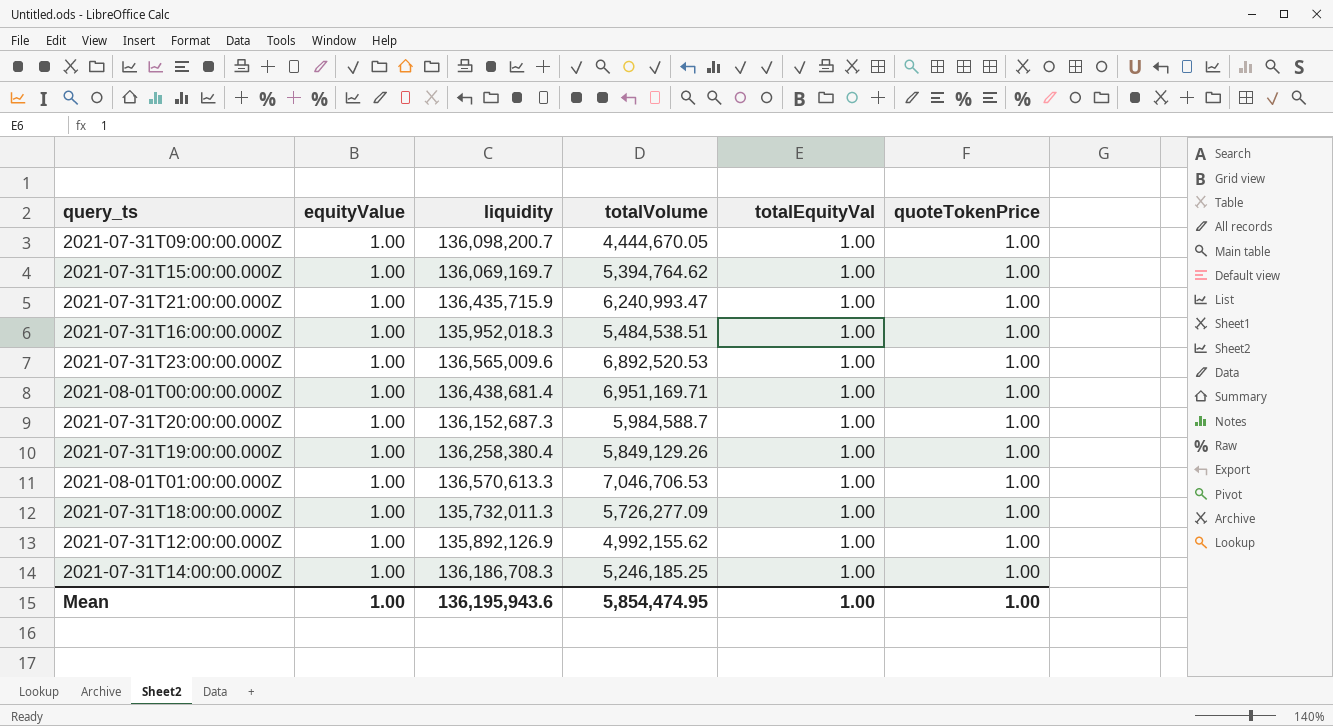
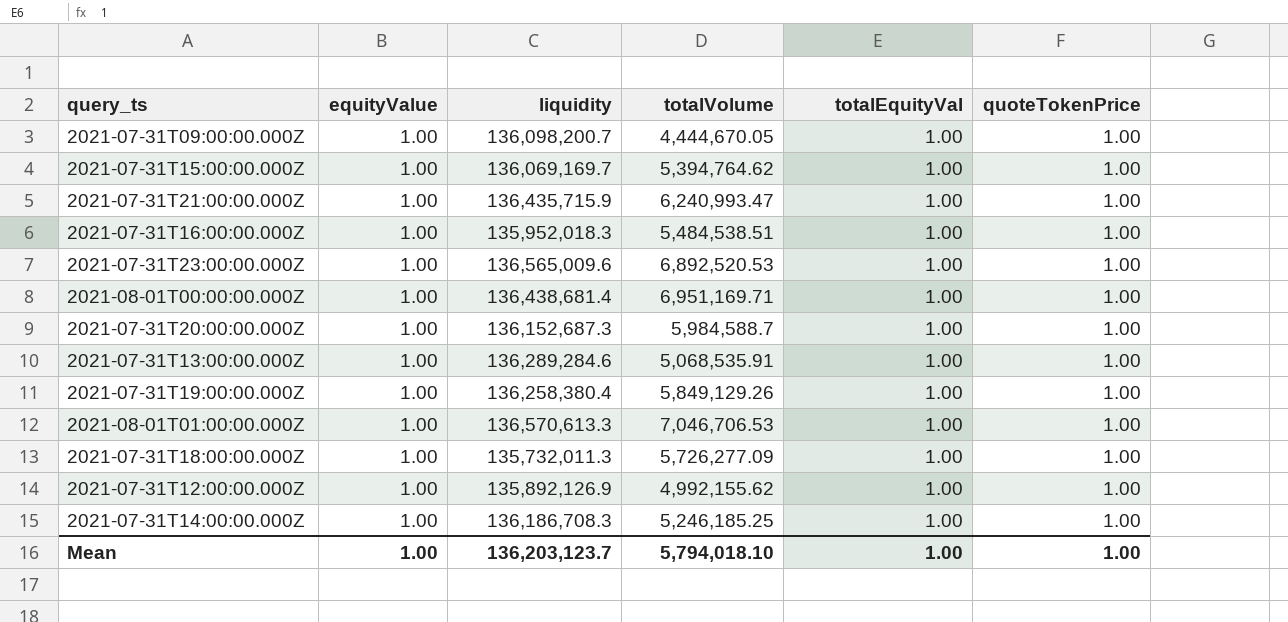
row 2021-07-31T13:00:00.000Z: none -> 1.00 | 136,289,284.6 | 5,068,535.91 | 1.00 | 1.00
Mean | liquidity: 136,195,943.6 -> 136,203,123.7
Mean | totalVolume: 5,854,474.95 -> 5,794,018.10

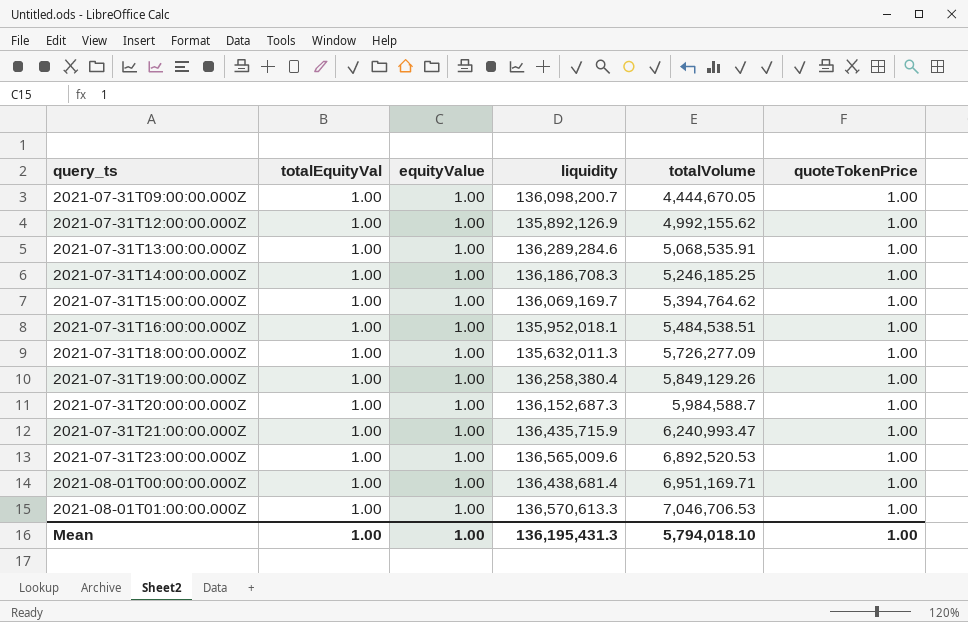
row order: none -> query_ts ascending
column totalEquityVal | position: 5 -> 2
2021-07-31T16:00:00.000Z | liquidity: 135,952,018.3 -> 135,952,018.1
2021-07-31T18:00:00.000Z | liquidity: 135,732,011.3 -> 135,632,011.3
Mean | liquidity: 136,203,123.7 -> 136,195,431.3

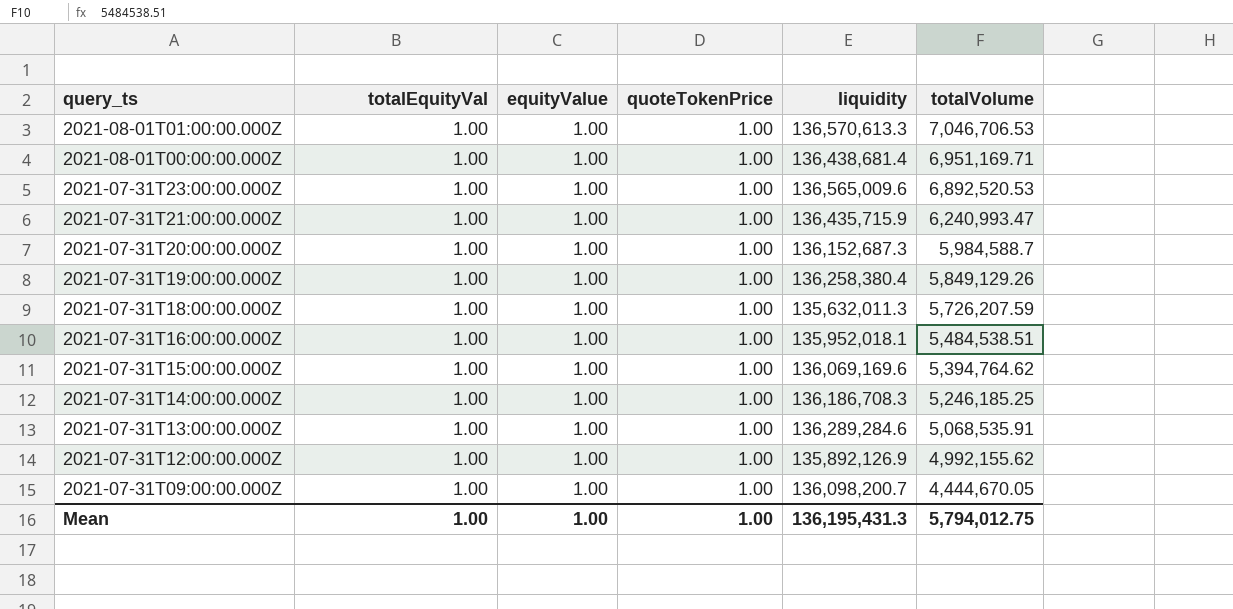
row order: query_ts ascending -> query_ts descending
column quoteTokenPrice | position: 6 -> 4
2021-07-31T18:00:00.000Z | totalVolume: 5,726,277.09 -> 5,726,207.59
2021-07-31T15:00:00.000Z | liquidity: 136,069,169.7 -> 136,069,169.6
Mean | totalVolume: 5,794,018.10 -> 5,794,012.75

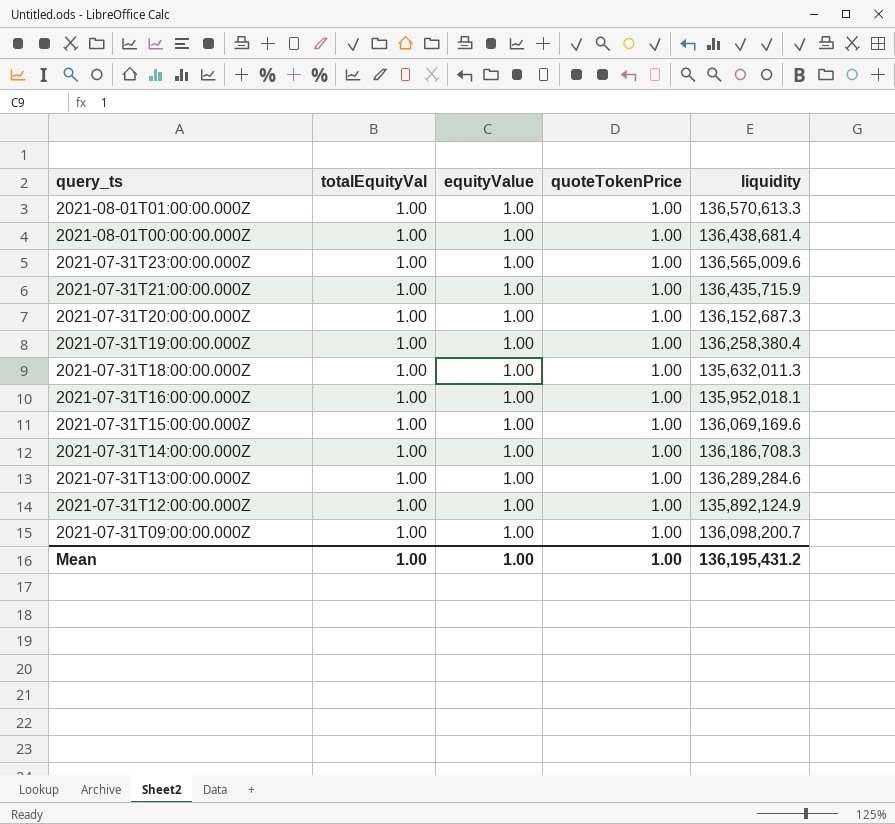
column totalVolume | position: 6 -> none
2021-07-31T12:00:00.000Z | liquidity: 135,892,126.9 -> 135,892,124.9
Mean | liquidity: 136,195,431.3 -> 136,195,431.2

